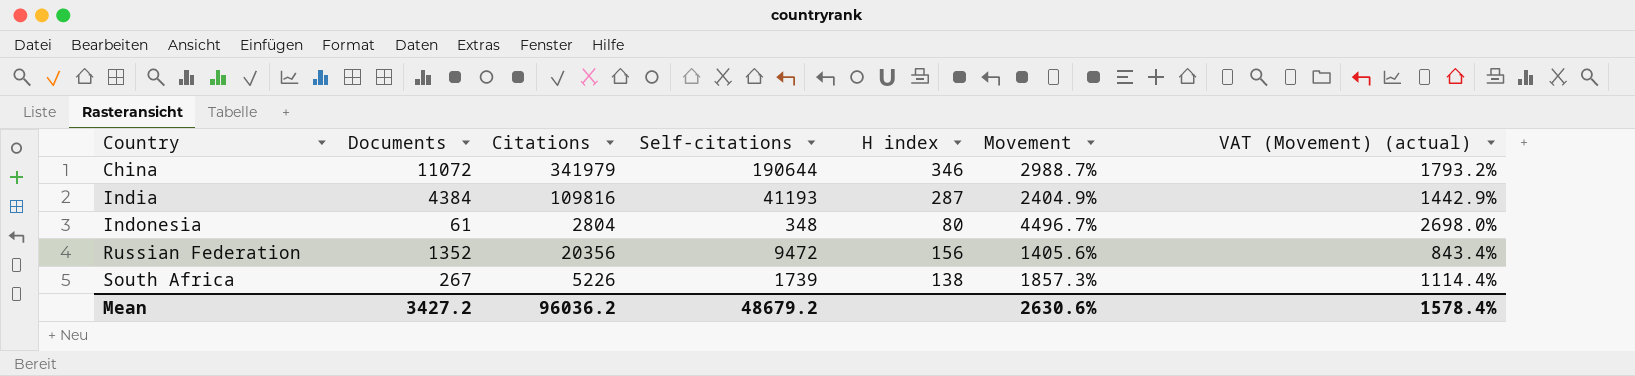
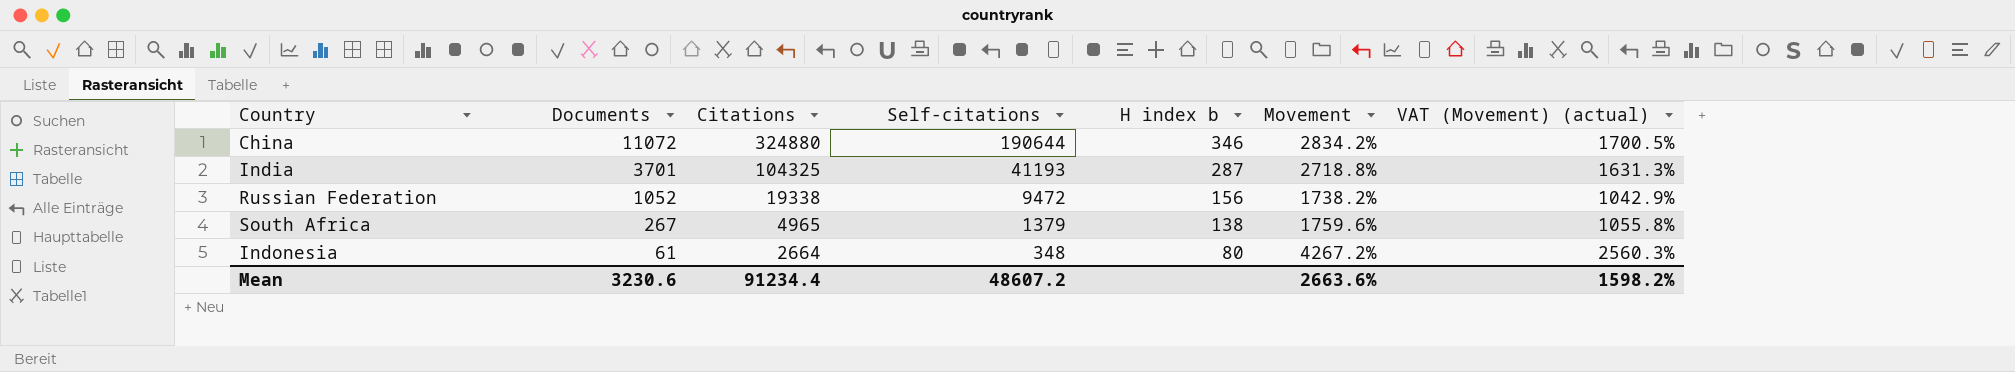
row order: Country ascending -> Documents descending
column name: H index -> H index b
China | Citations: 341979 -> 324880
China | Movement: 2988.7% -> 2834.2%
China | VAT (Movement) (actual): 1793.2% -> 1700.5%
India | Documents: 4384 -> 3701
India | Citations: 109816 -> 104325
India | Movement: 2404.9% -> 2718.8%
India | VAT (Movement) (actual): 1442.9% -> 1631.3%
Russian Federation | Documents: 1352 -> 1052
Russian Federation | Citations: 20356 -> 19338
Russian Federation | Movement: 1405.6% -> 1738.2%
Russian Federation | VAT (Movement) (actual): 843.4% -> 1042.9%
South Africa | Citations: 5226 -> 4965
South Africa | Self-citations: 1739 -> 1379
South Africa | Movement: 1857.3% -> 1759.6%
South Africa | VAT (Movement) (actual): 1114.4% -> 1055.8%
Indonesia | Citations: 2804 -> 2664
Indonesia | Movement: 4496.7% -> 4267.2%
Indonesia | VAT (Movement) (actual): 2698.0% -> 2560.3%
Mean | Documents: 3427.2 -> 3230.6
Mean | Citations: 96036.2 -> 91234.4
Mean | Self-citations: 48679.2 -> 48607.2
Mean | Movement: 2630.6% -> 2663.6%
Mean | VAT (Movement) (actual): 1578.4% -> 1598.2%

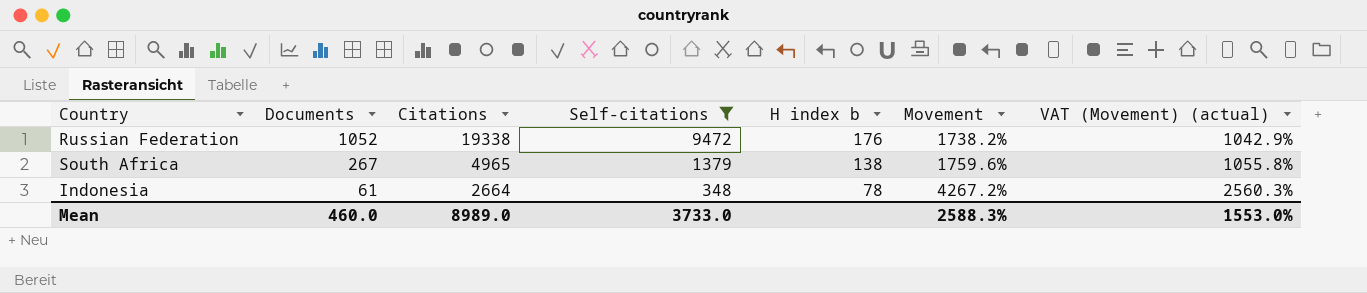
filter: none -> Self-citations <= 9472
Russian Federation | H index b: 156 -> 176
Indonesia | H index b: 80 -> 78
Mean | Documents: 3230.6 -> 460.0
Mean | Citations: 91234.4 -> 8989.0
Mean | Self-citations: 48607.2 -> 3733.0
Mean | Movement: 2663.6% -> 2588.3%
Mean | VAT (Movement) (actual): 1598.2% -> 1553.0%

